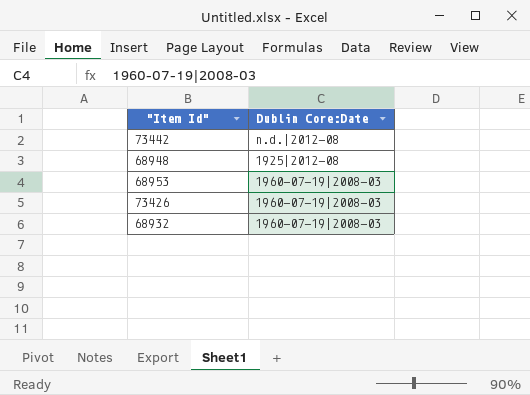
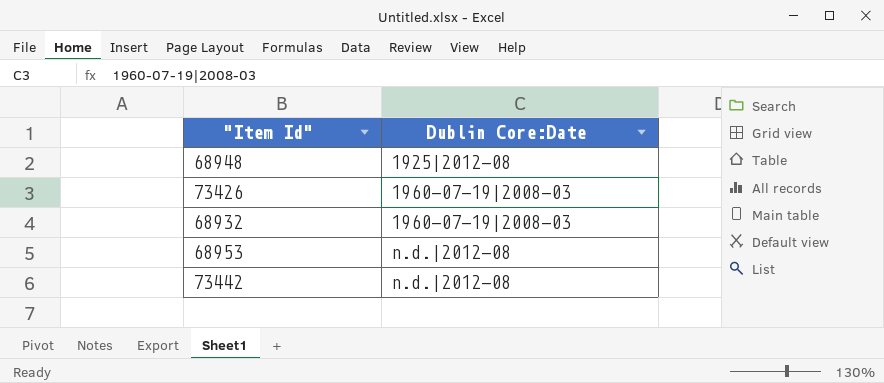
row order: none -> Dublin Core:Date ascending
68953 | Dublin Core:Date: 1960-07-19|2008-03 -> n.d.|2012-08

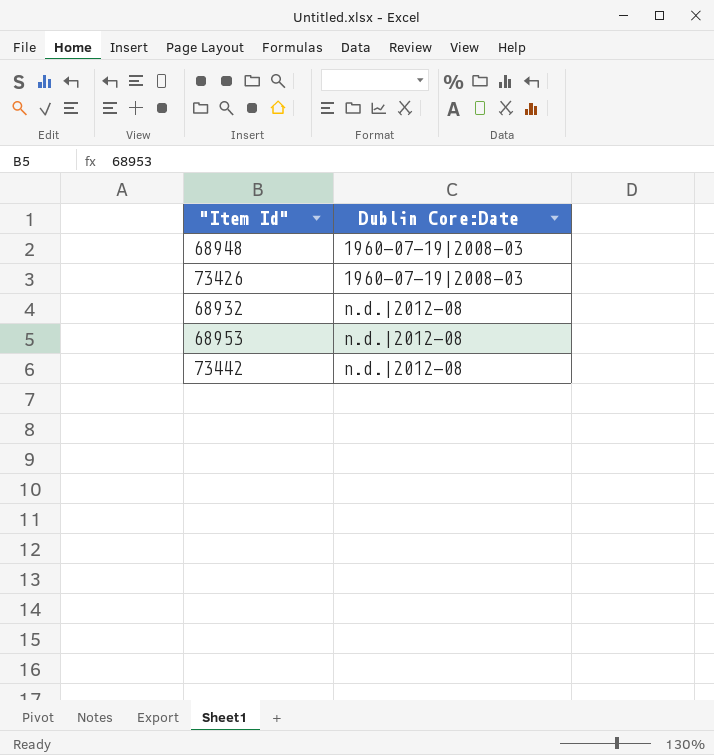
68948 | Dublin Core:Date: 1925|2012-08 -> 1960-07-19|2008-03
68932 | Dublin Core:Date: 1960-07-19|2008-03 -> n.d.|2012-08

